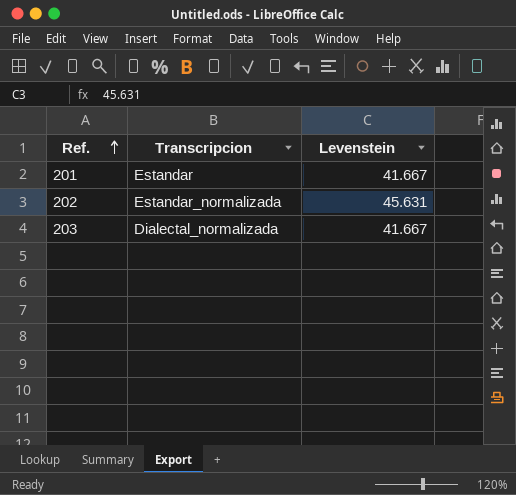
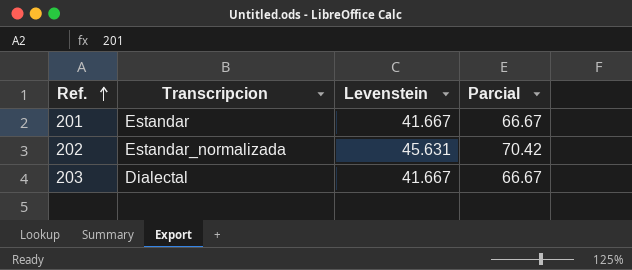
column Parcial | position: none -> 4
203 | Transcripcion: Dialectal_normalizada -> Dialectal

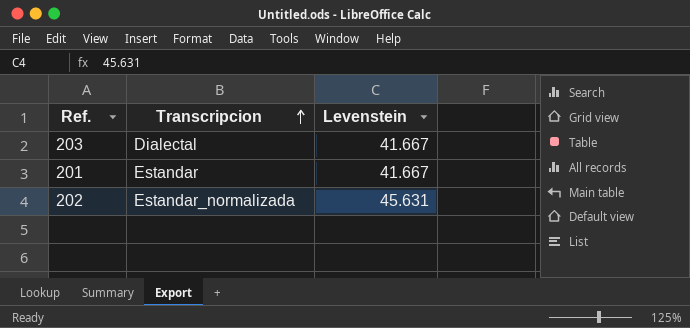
row order: Ref. ascending -> Transcripcion ascending
column Parcial | position: 4 -> none

